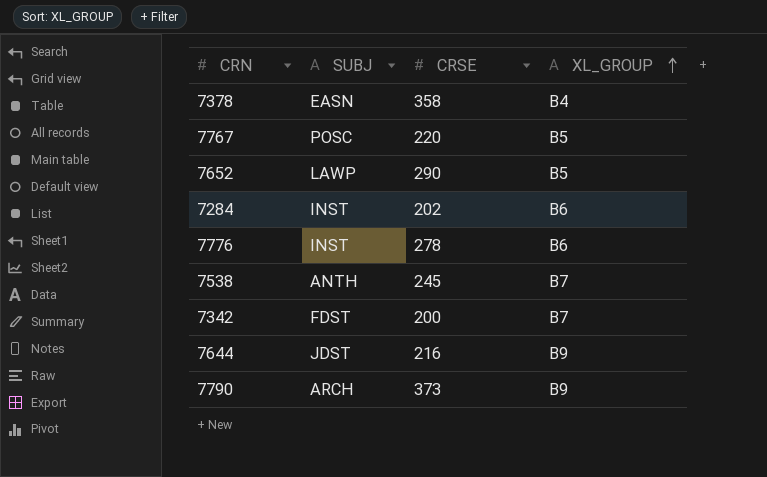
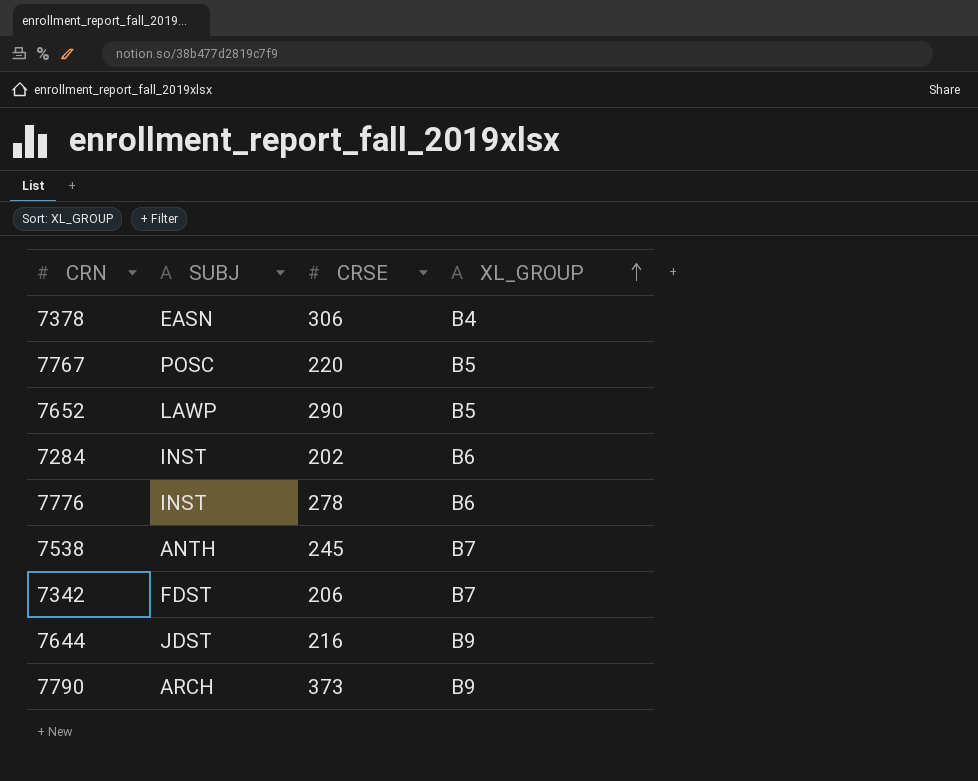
7378 | CRSE: 358 -> 306
7342 | CRSE: 200 -> 206

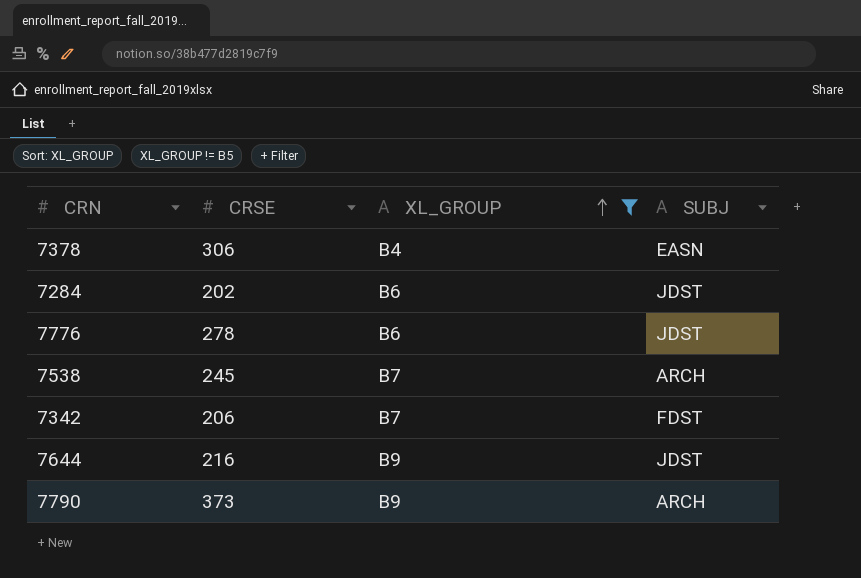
filter: none -> XL_GROUP != B5
column SUBJ | position: 2 -> 4
7284 | SUBJ: INST -> JDST
7776 | SUBJ: INST -> JDST
7538 | SUBJ: ANTH -> ARCH

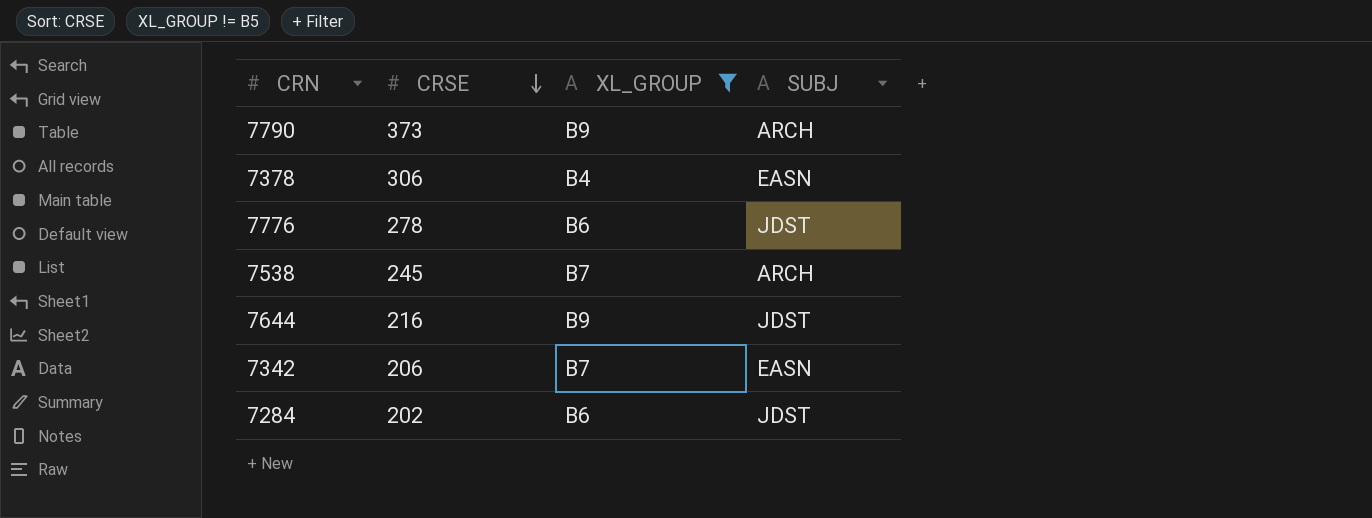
row order: XL_GROUP ascending -> CRSE descending
7342 | SUBJ: FDST -> EASN

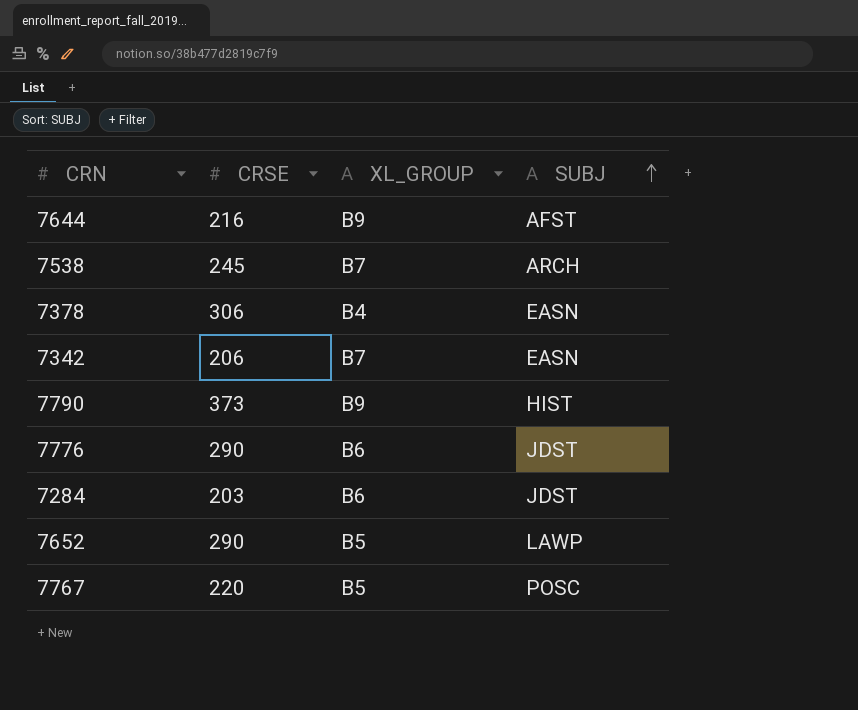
filter: XL_GROUP != B5 -> none
row order: CRSE descending -> SUBJ ascending
7644 | SUBJ: JDST -> AFST
7790 | SUBJ: ARCH -> HIST
7776 | CRSE: 278 -> 290
7284 | CRSE: 202 -> 203

